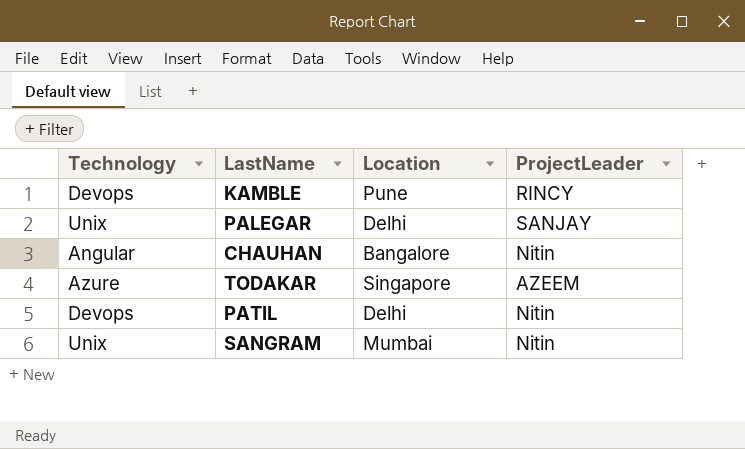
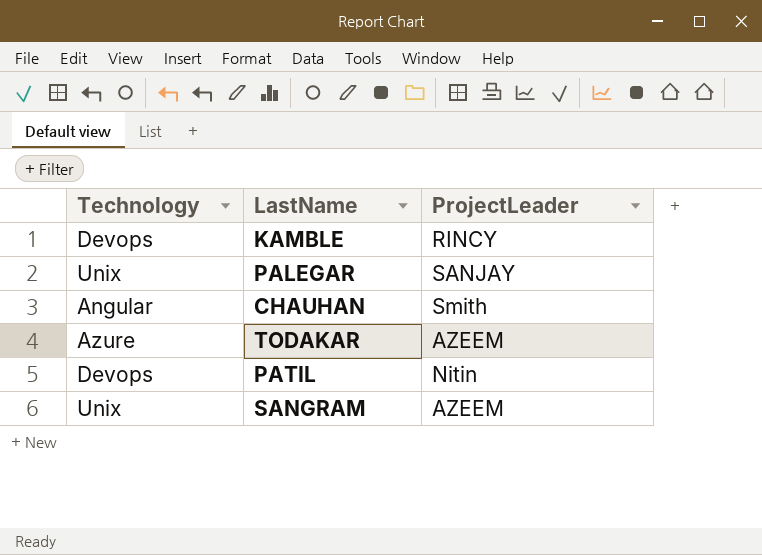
column Location | position: 3 -> none
CHAUHAN | ProjectLeader: Nitin -> Smith
SANGRAM | ProjectLeader: Nitin -> AZEEM

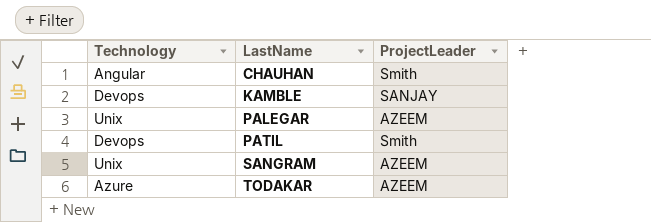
row order: none -> LastName ascending
KAMBLE | ProjectLeader: RINCY -> SANJAY
PALEGAR | ProjectLeader: SANJAY -> AZEEM
PATIL | ProjectLeader: Nitin -> Smith

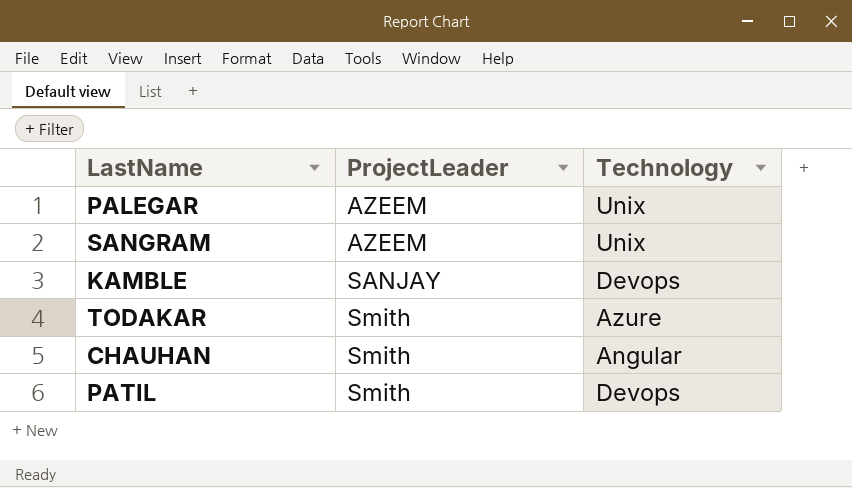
row order: LastName ascending -> ProjectLeader ascending
column Technology | position: 1 -> 3
TODAKAR | ProjectLeader: AZEEM -> Smith

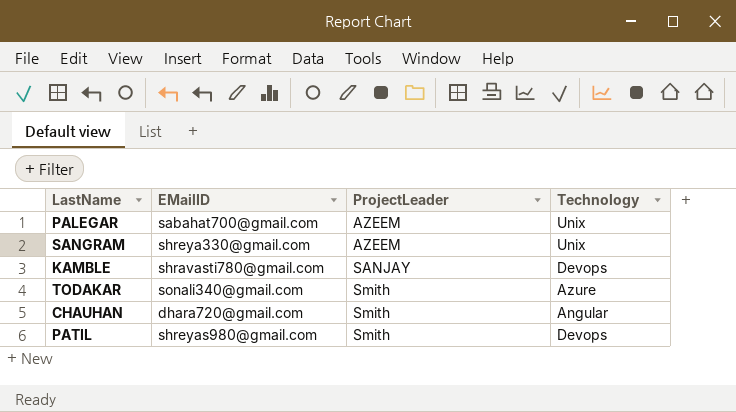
column EMailID | position: none -> 2

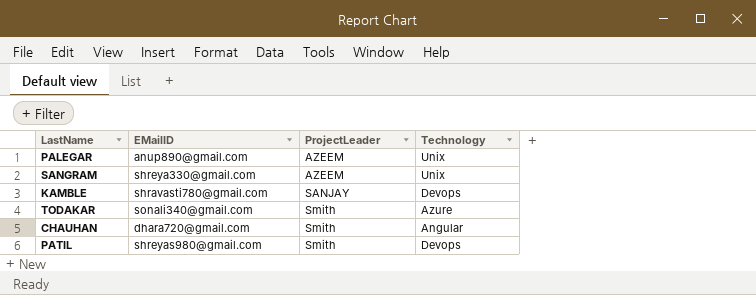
PALEGAR | EMailID: sabahat700@gmail.com -> anup890@gmail.com

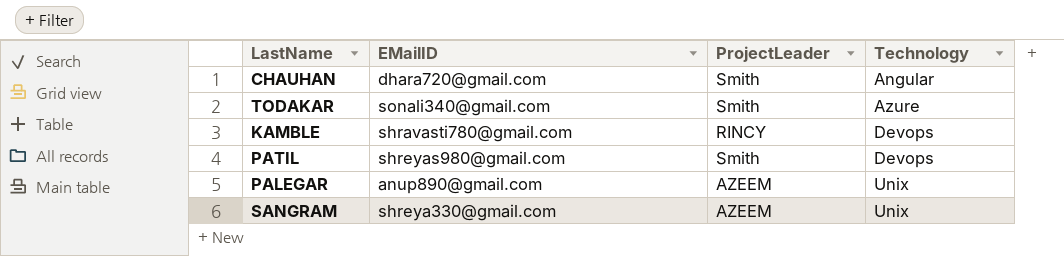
row order: ProjectLeader ascending -> Technology ascending
KAMBLE | ProjectLeader: SANJAY -> RINCY

